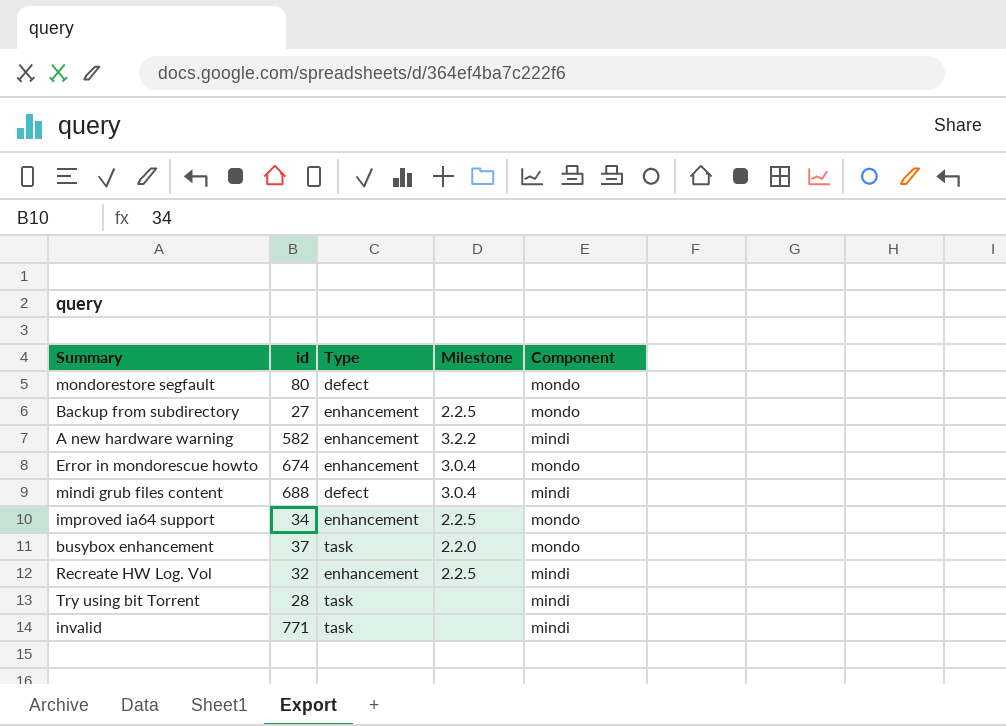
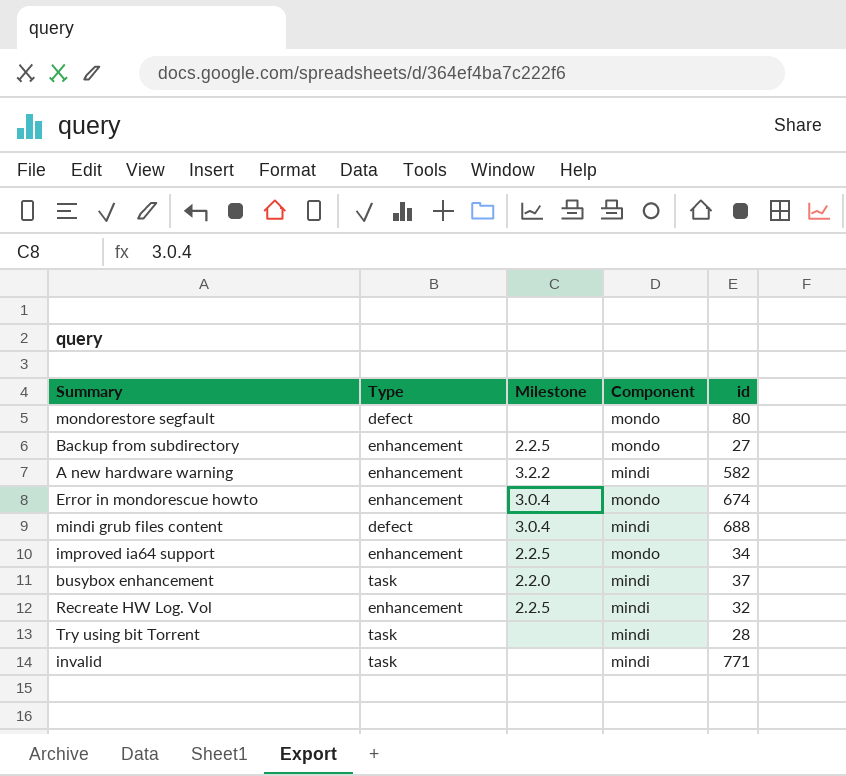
column id | position: 2 -> 5
busybox enhancement | Component: mondo -> mindi

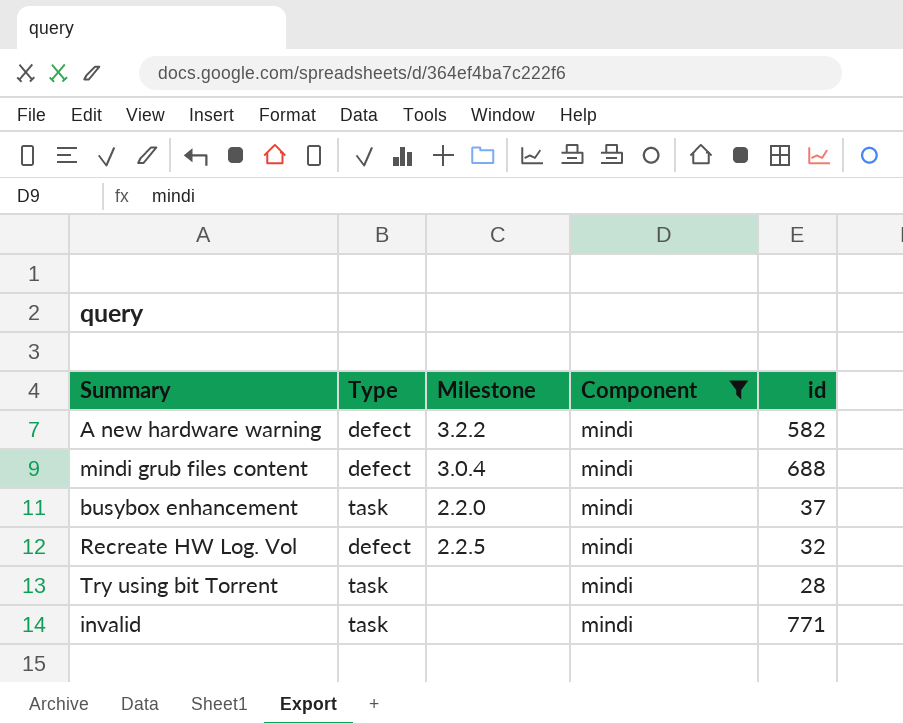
filter: none -> Component = mindi
A new hardware warning | Type: enhancement -> defect
Recreate HW Log. Vol | Type: enhancement -> defect

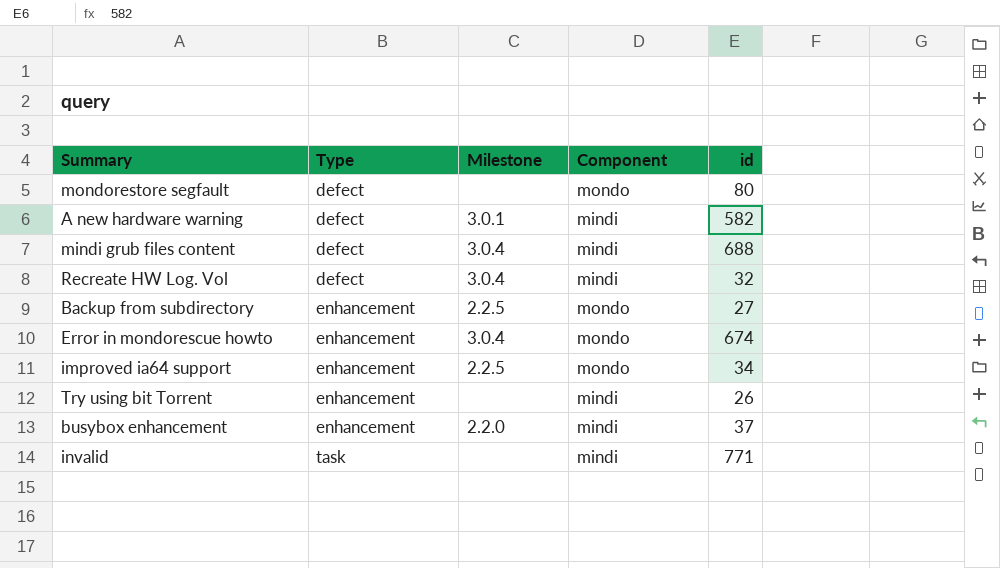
filter: Component = mindi -> none
row order: none -> Type ascending
A new hardware warning | Milestone: 3.2.2 -> 3.0.1
Recreate HW Log. Vol | Milestone: 2.2.5 -> 3.0.4
Try using bit Torrent | Type: task -> enhancement
Try using bit Torrent | id: 28 -> 26
busybox enhancement | Type: task -> enhancement

